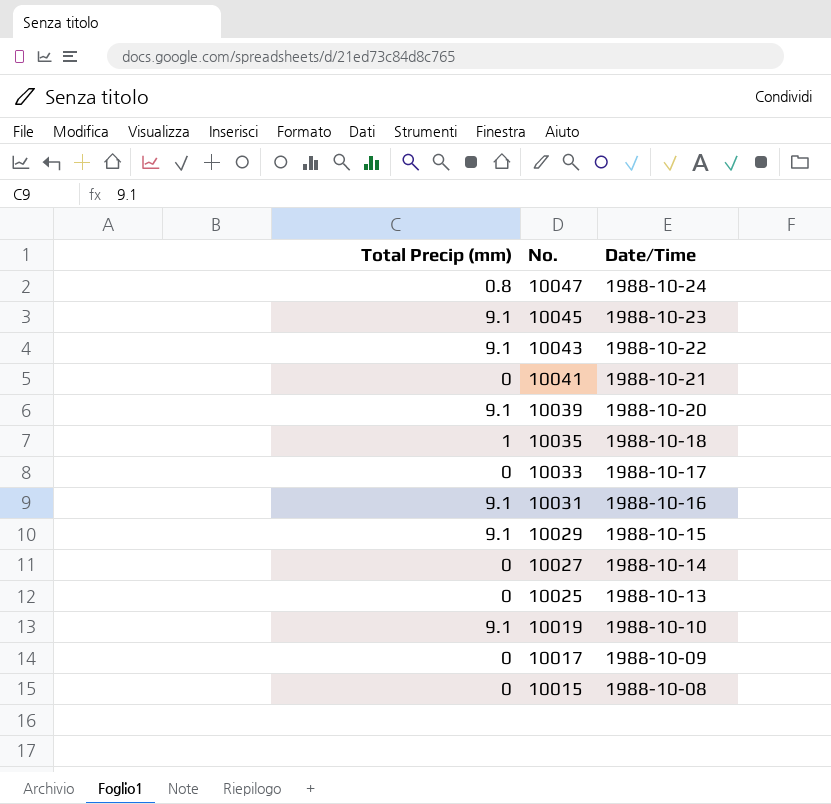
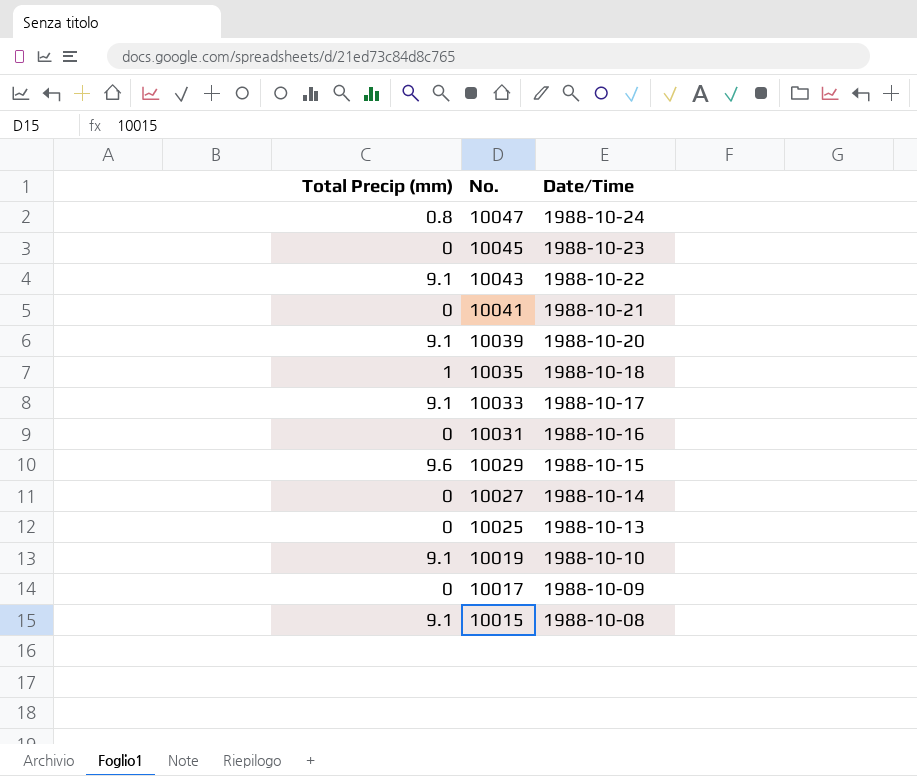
10045 | Total Precip (mm): 9.1 -> 0
10033 | Total Precip (mm): 0 -> 9.1
10031 | Total Precip (mm): 9.1 -> 0
10029 | Total Precip (mm): 9.1 -> 9.6
10015 | Total Precip (mm): 0 -> 9.1

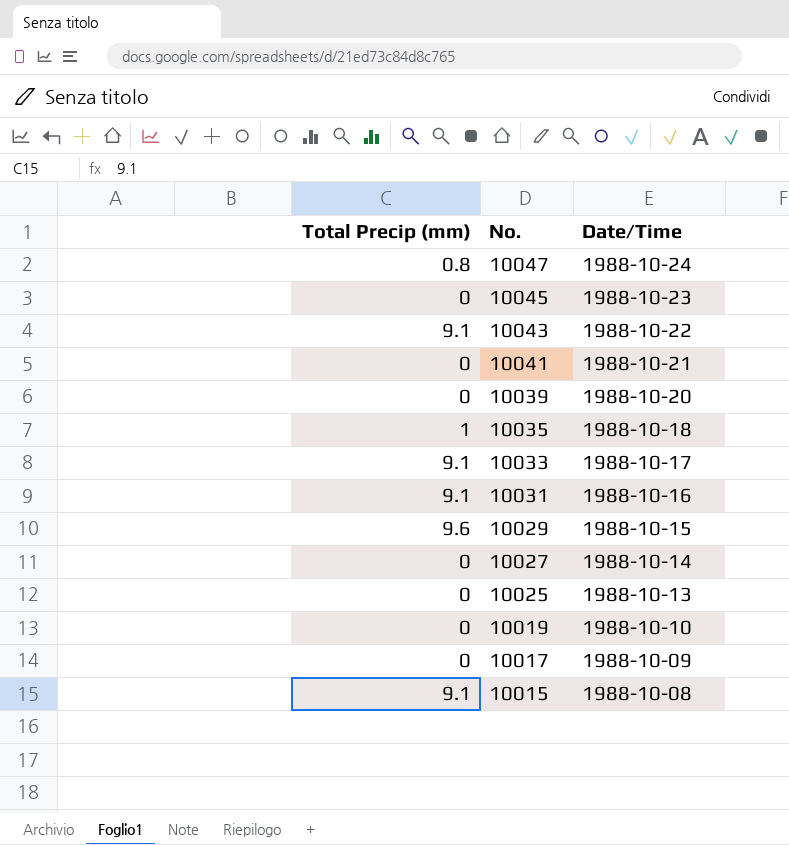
10039 | Total Precip (mm): 9.1 -> 0
10031 | Total Precip (mm): 0 -> 9.1
10019 | Total Precip (mm): 9.1 -> 0

